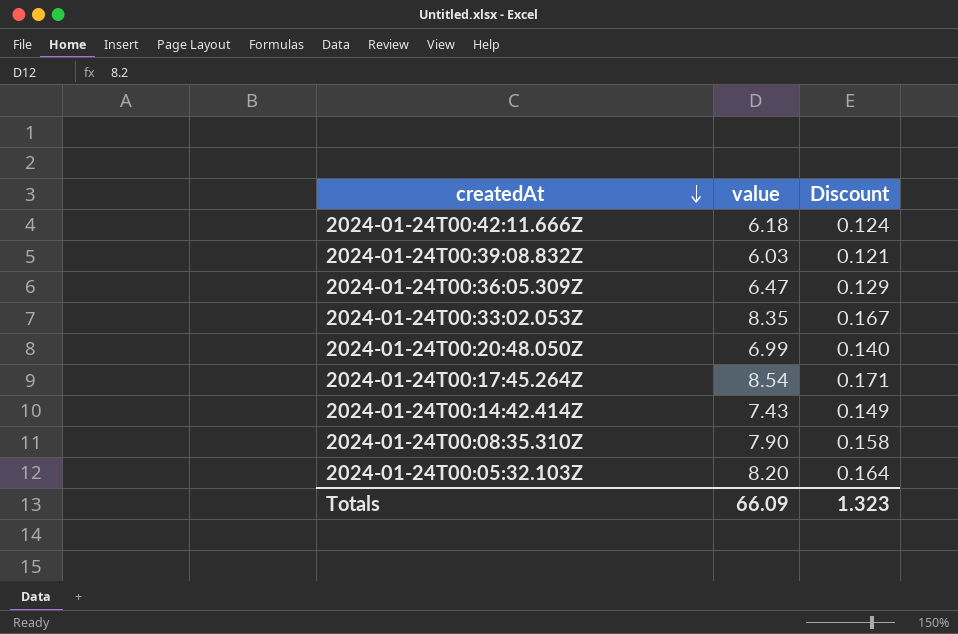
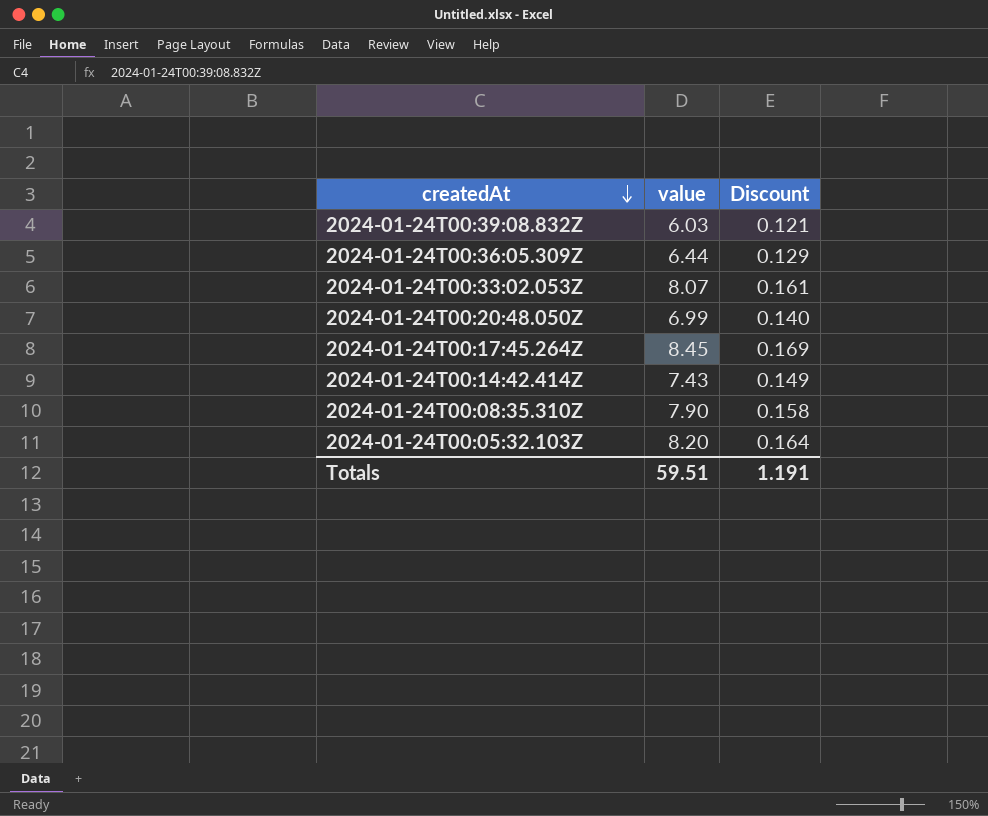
row 2024-01-24T00:42:11.666Z: 6.18 | 0.124 -> none
2024-01-24T00:36:05.309Z | value: 6.47 -> 6.44
2024-01-24T00:33:02.053Z | value: 8.35 -> 8.07
2024-01-24T00:33:02.053Z | Discount: 0.167 -> 0.161
2024-01-24T00:17:45.264Z | value: 8.54 -> 8.45
2024-01-24T00:17:45.264Z | Discount: 0.171 -> 0.169
Totals | value: 66.09 -> 59.51
Totals | Discount: 1.323 -> 1.191

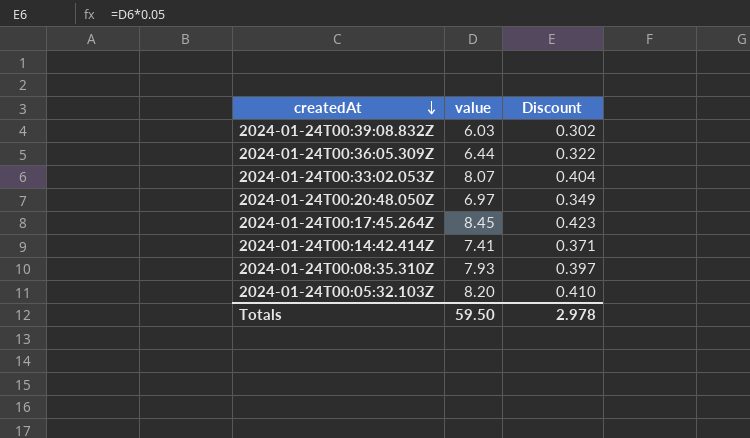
column Discount | formula: [value] * 0.02 -> [value] * 0.05
2024-01-24T00:20:48.050Z | value: 6.99 -> 6.97
2024-01-24T00:14:42.414Z | value: 7.43 -> 7.41
2024-01-24T00:08:35.310Z | value: 7.90 -> 7.93
Totals | value: 59.51 -> 59.50
Totals | Discount: 1.191 -> 2.978

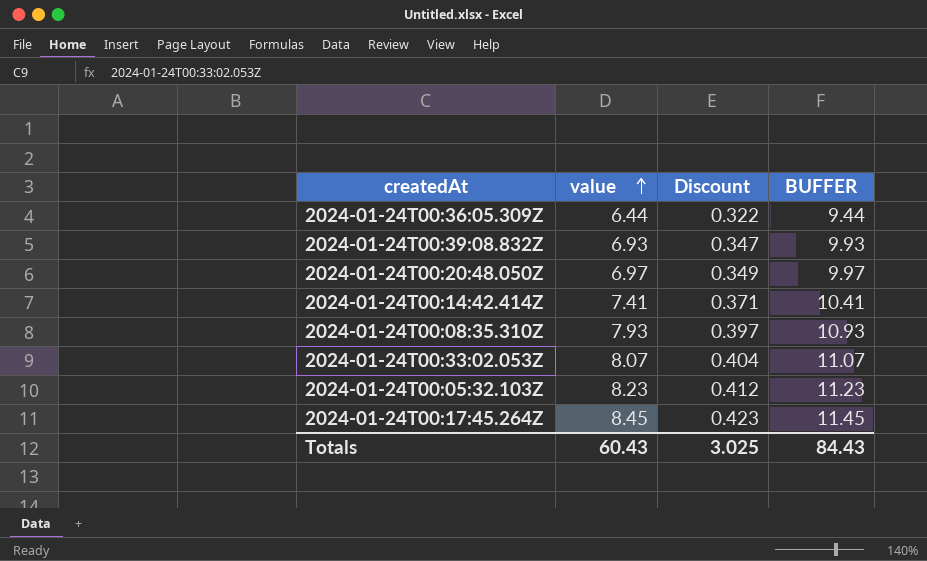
row order: createdAt descending -> value ascending
column BUFFER | formula: none -> [value] + 3
2024-01-24T00:39:08.832Z | value: 6.03 -> 6.93
2024-01-24T00:39:08.832Z | Discount: 0.302 -> 0.347
2024-01-24T00:05:32.103Z | value: 8.20 -> 8.23
2024-01-24T00:05:32.103Z | Discount: 0.410 -> 0.412
Totals | value: 59.50 -> 60.43
Totals | Discount: 2.978 -> 3.025

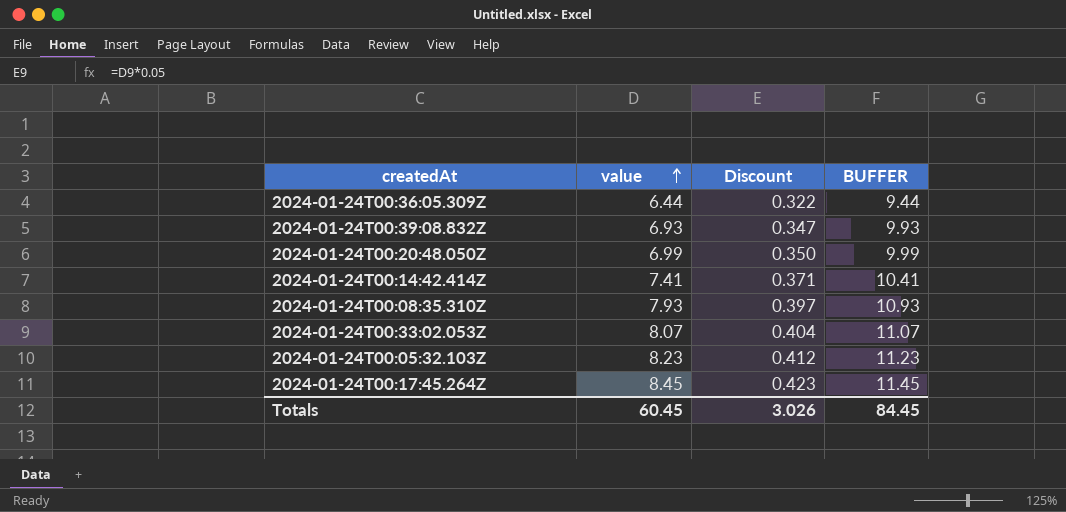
2024-01-24T00:20:48.050Z | value: 6.97 -> 6.99
2024-01-24T00:20:48.050Z | Discount: 0.349 -> 0.350
2024-01-24T00:20:48.050Z | BUFFER: 9.97 -> 9.99
Totals | value: 60.43 -> 60.45
Totals | Discount: 3.025 -> 3.026
Totals | BUFFER: 84.43 -> 84.45

